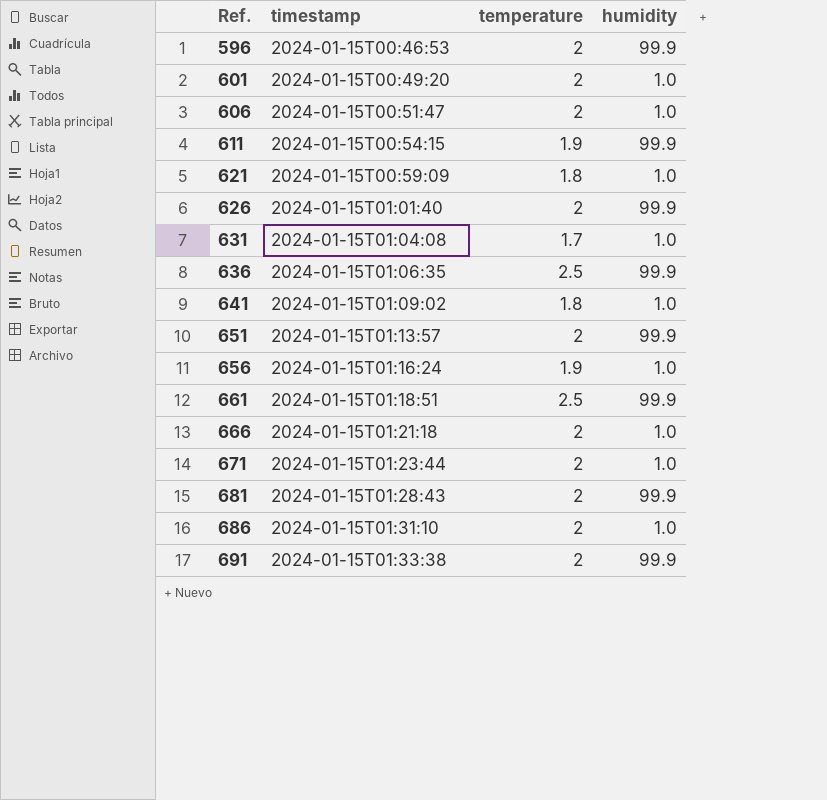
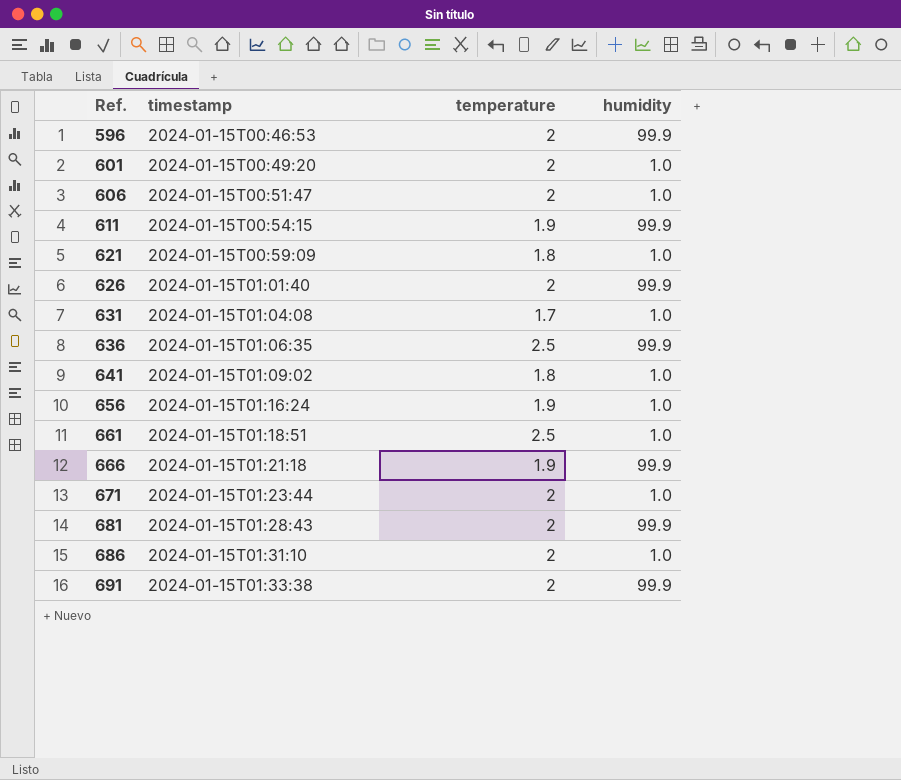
row 651: 2024-01-15T01:13:57 | 2 | 99.9 -> none
661 | humidity: 99.9 -> 1.0
666 | temperature: 2 -> 1.9
666 | humidity: 1.0 -> 99.9

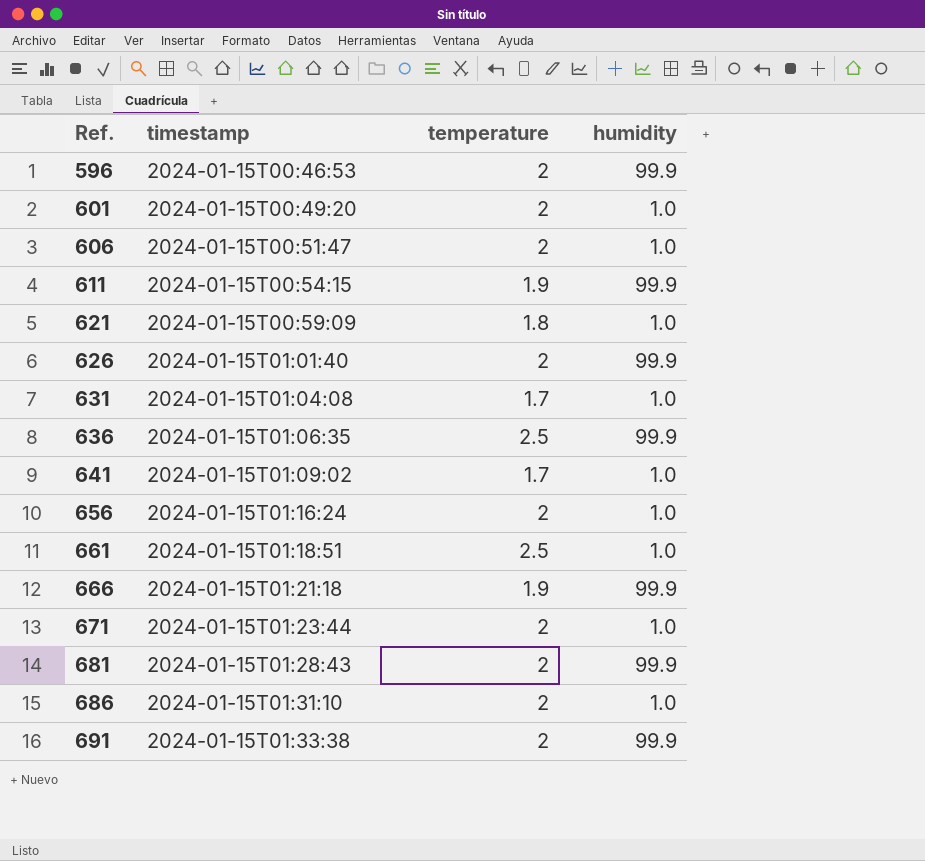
641 | temperature: 1.8 -> 1.7
656 | temperature: 1.9 -> 2

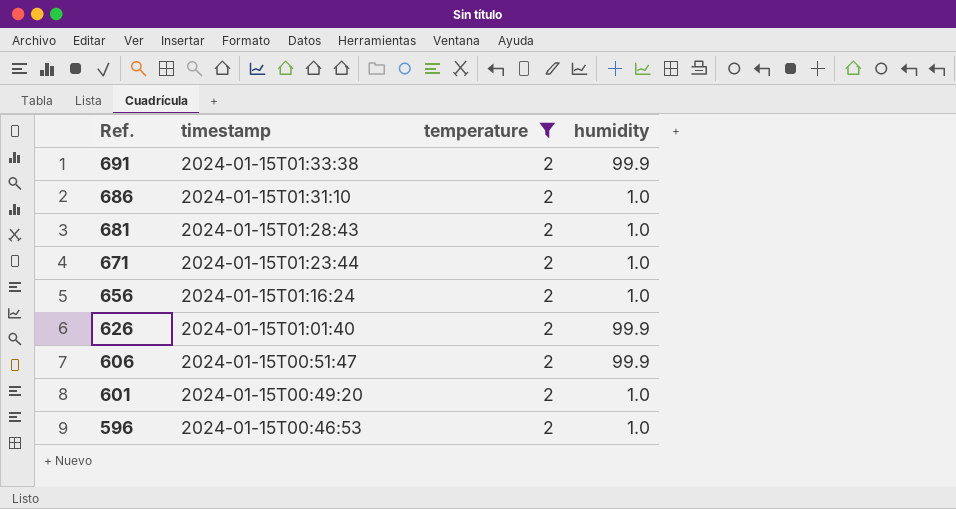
filter: none -> temperature = 2
row order: Ref. ascending -> Ref. descending
681 | humidity: 99.9 -> 1.0
606 | humidity: 1.0 -> 99.9
596 | humidity: 99.9 -> 1.0

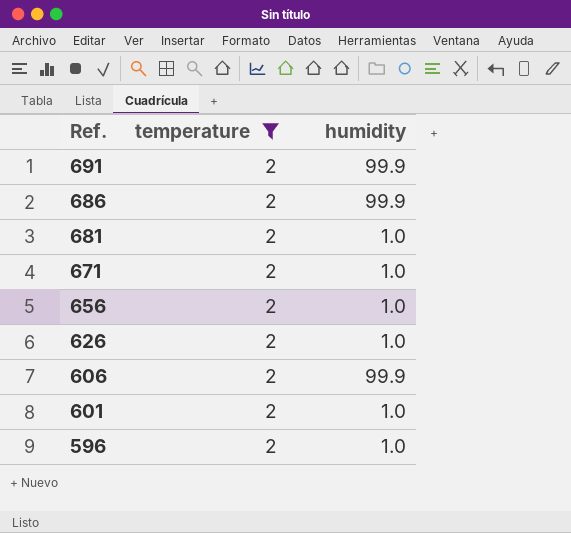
column timestamp | position: 2 -> none
686 | humidity: 1.0 -> 99.9
626 | humidity: 99.9 -> 1.0

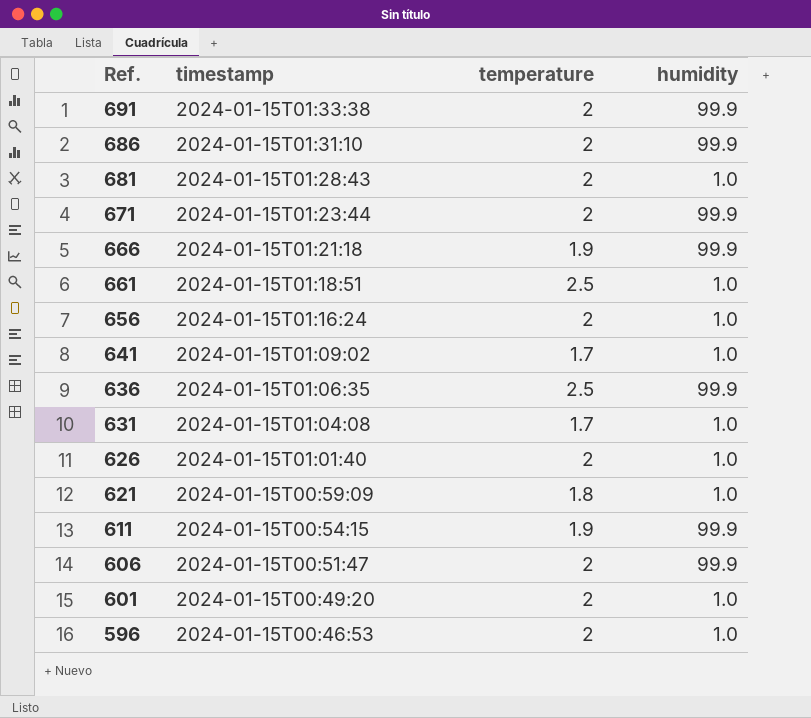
filter: temperature = 2 -> none
column timestamp | position: none -> 2
671 | humidity: 1.0 -> 99.9

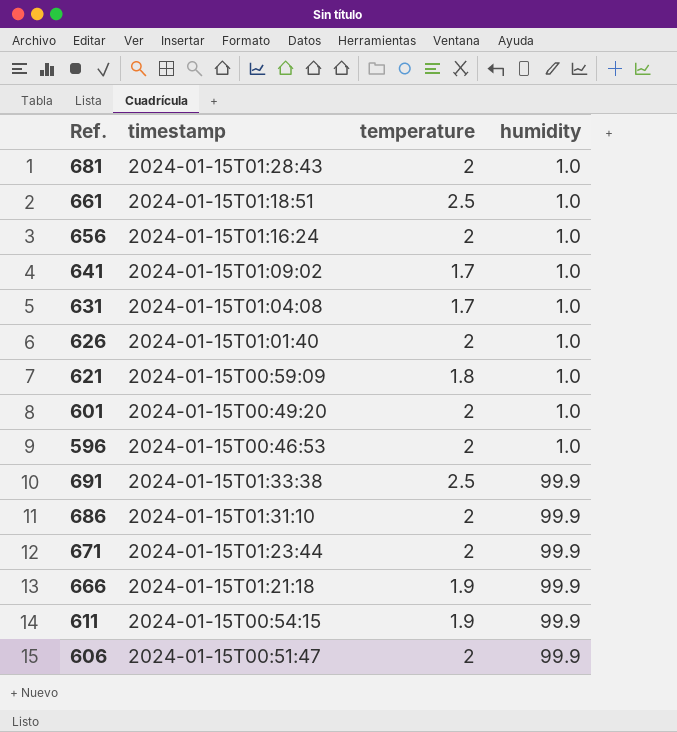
row order: Ref. descending -> humidity ascending
row 636: 2024-01-15T01:06:35 | 2.5 | 99.9 -> none
691 | temperature: 2 -> 2.5

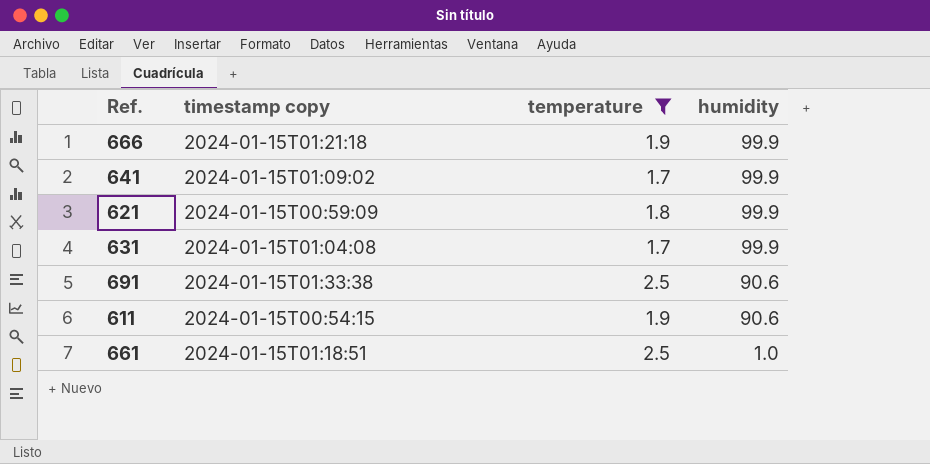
filter: none -> temperature != 2
row order: humidity ascending -> humidity descending
column name: timestamp -> timestamp copy
641 | humidity: 1.0 -> 99.9
621 | humidity: 1.0 -> 99.9
631 | humidity: 1.0 -> 99.9
691 | humidity: 99.9 -> 90.6
611 | humidity: 99.9 -> 90.6

